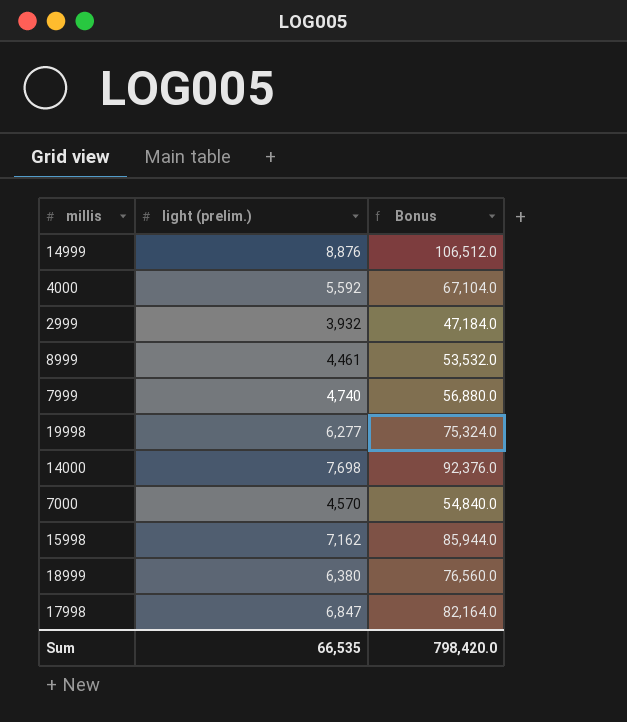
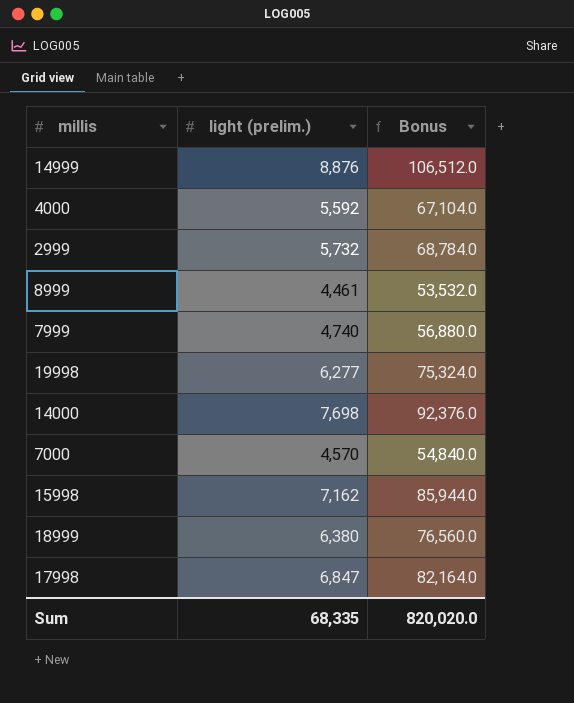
2999 | light (prelim.): 3,932 -> 5,732
2999 | Bonus: 47,184.0 -> 68,784.0
Sum | light (prelim.): 66,535 -> 68,335
Sum | Bonus: 798,420.0 -> 820,020.0

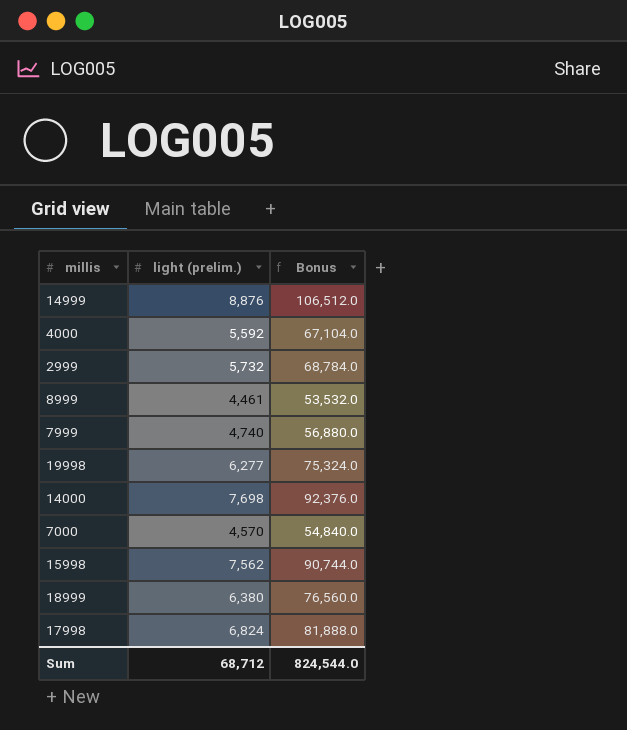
15998 | light (prelim.): 7,162 -> 7,562
15998 | Bonus: 85,944.0 -> 90,744.0
17998 | light (prelim.): 6,847 -> 6,824
17998 | Bonus: 82,164.0 -> 81,888.0
Sum | light (prelim.): 68,335 -> 68,712
Sum | Bonus: 820,020.0 -> 824,544.0

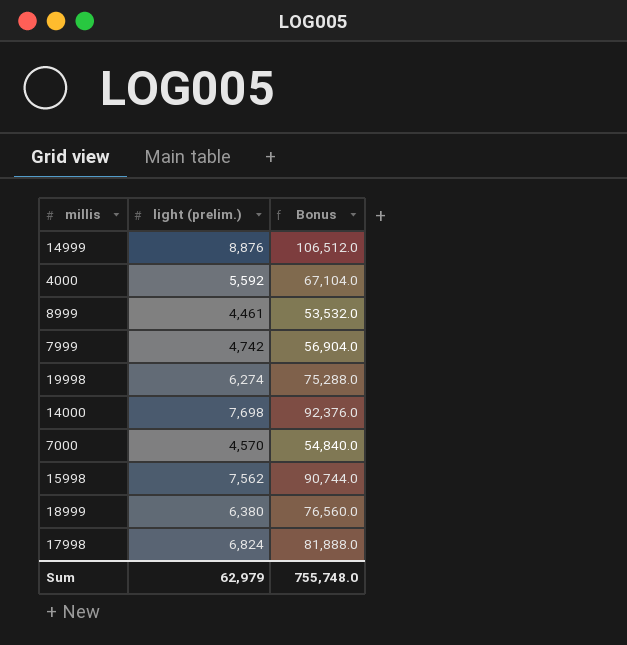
row 2999: 5,732 | 68,784.0 -> none
7999 | light (prelim.): 4,740 -> 4,742
7999 | Bonus: 56,880.0 -> 56,904.0
19998 | light (prelim.): 6,277 -> 6,274
19998 | Bonus: 75,324.0 -> 75,288.0
Sum | light (prelim.): 68,712 -> 62,979
Sum | Bonus: 824,544.0 -> 755,748.0

